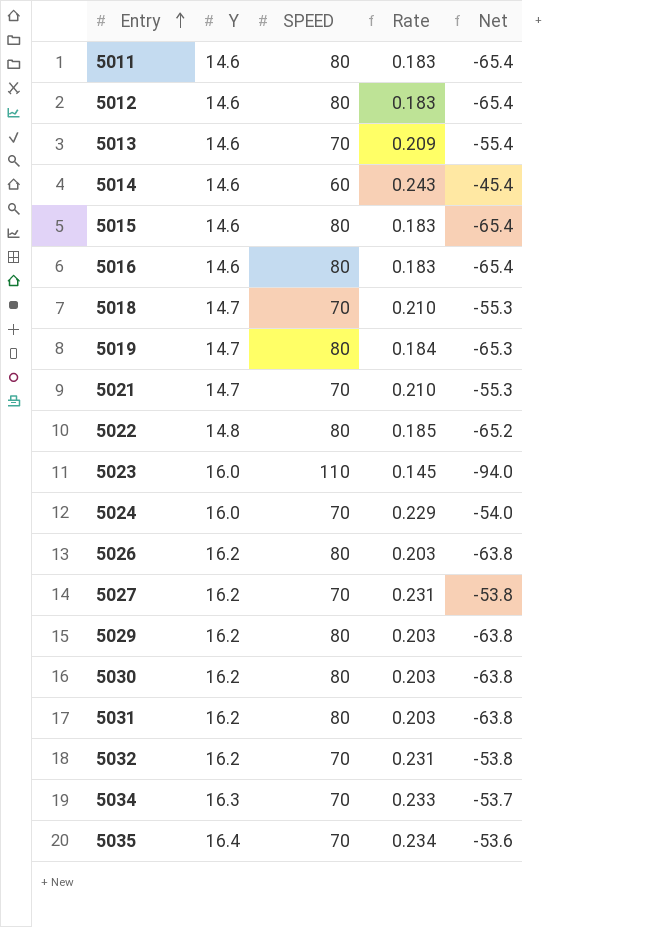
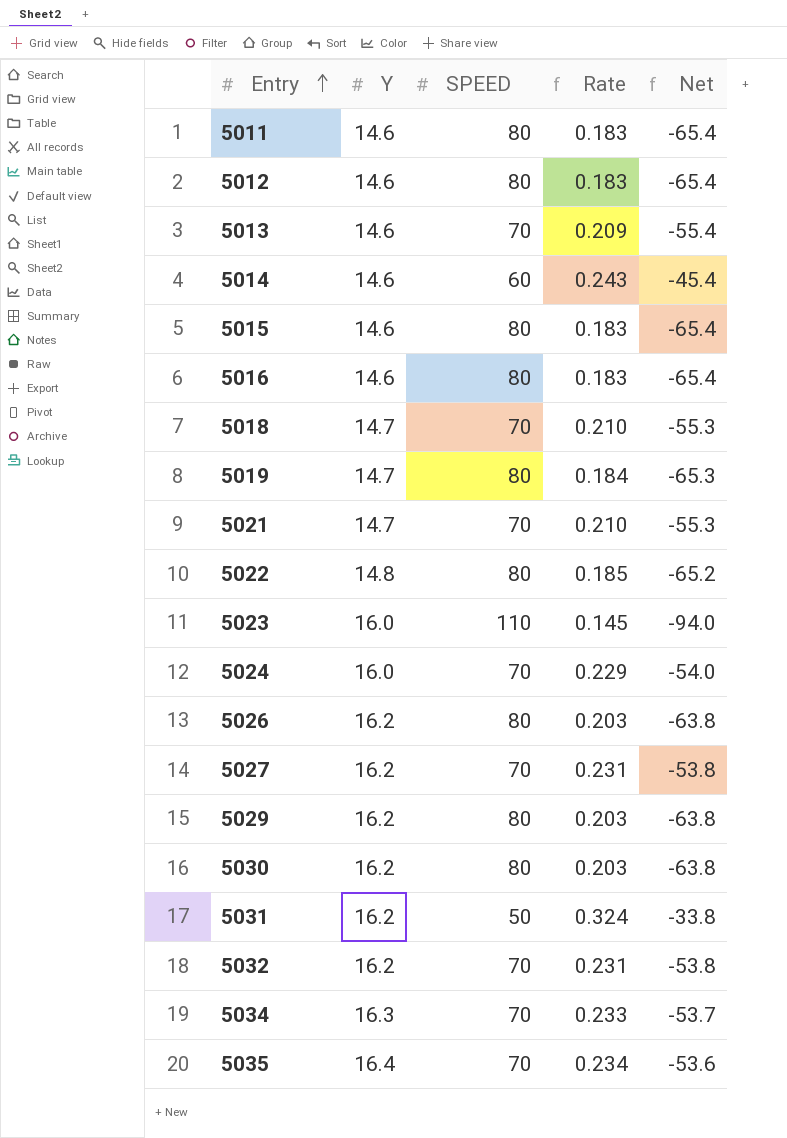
5031 | SPEED: 80 -> 50
5031 | Rate: 0.203 -> 0.324
5031 | Net: -63.8 -> -33.8

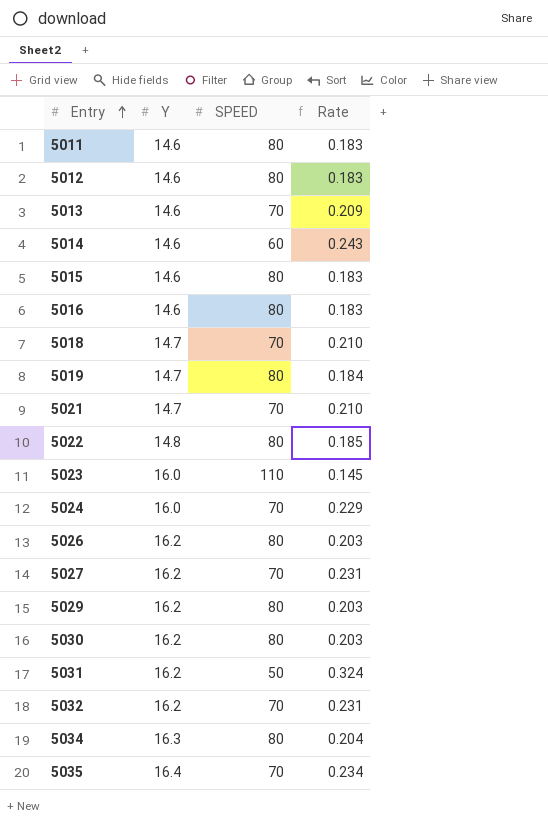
column Net | formula: [Y] - [SPEED] -> none
5034 | SPEED: 70 -> 80
5034 | Rate: 0.233 -> 0.204

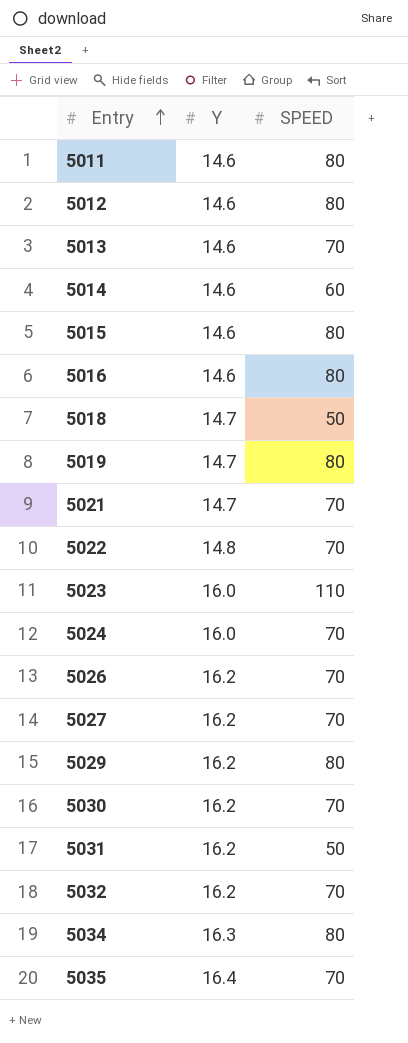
column Rate | formula: [Y] / [SPEED] -> none
5018 | SPEED: 70 -> 50
5022 | SPEED: 80 -> 70
5026 | SPEED: 80 -> 70
5030 | SPEED: 80 -> 70

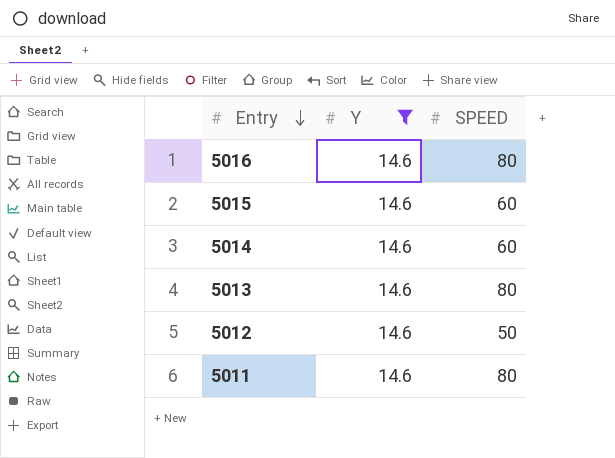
filter: none -> Y = 14.6
row order: Entry ascending -> Entry descending
5015 | SPEED: 80 -> 60
5013 | SPEED: 70 -> 80
5012 | SPEED: 80 -> 50

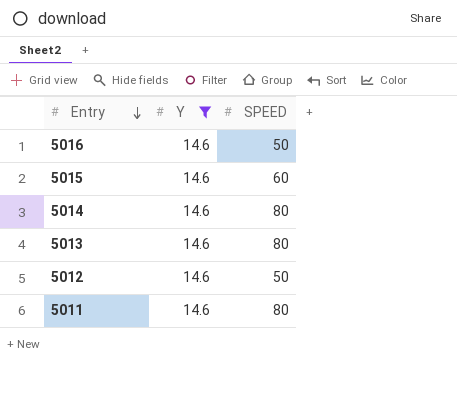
5016 | SPEED: 80 -> 50
5014 | SPEED: 60 -> 80

